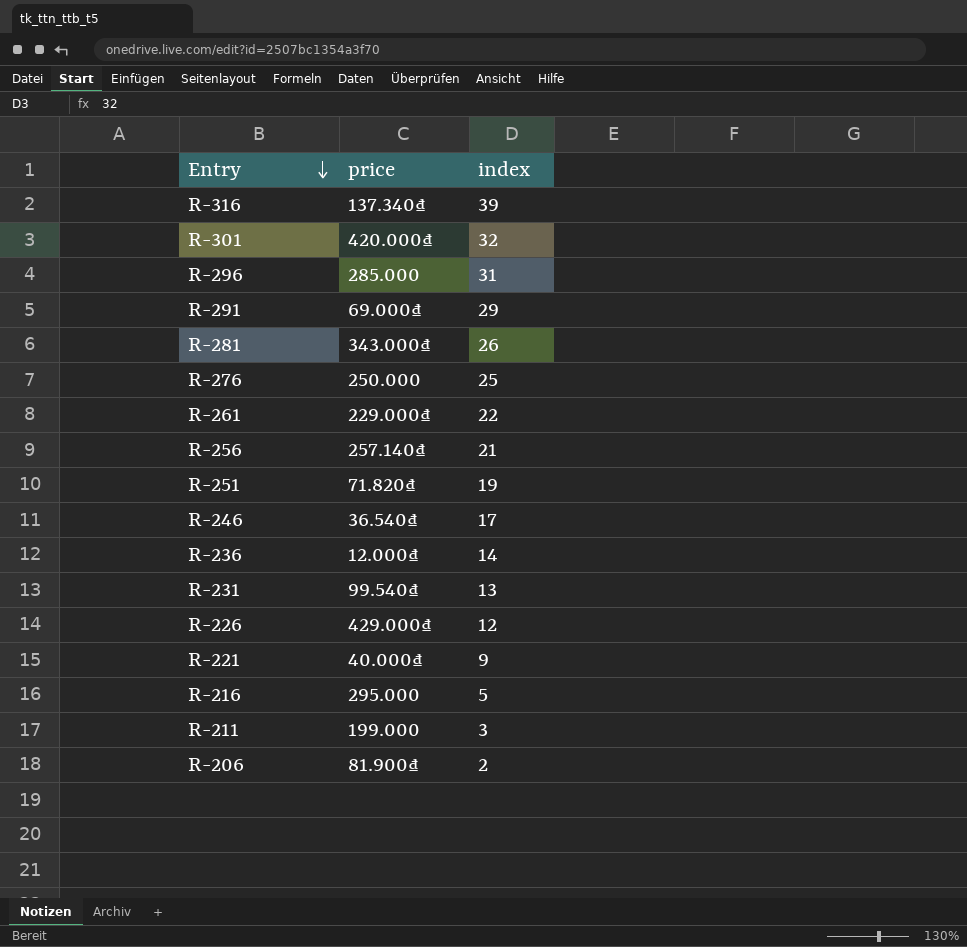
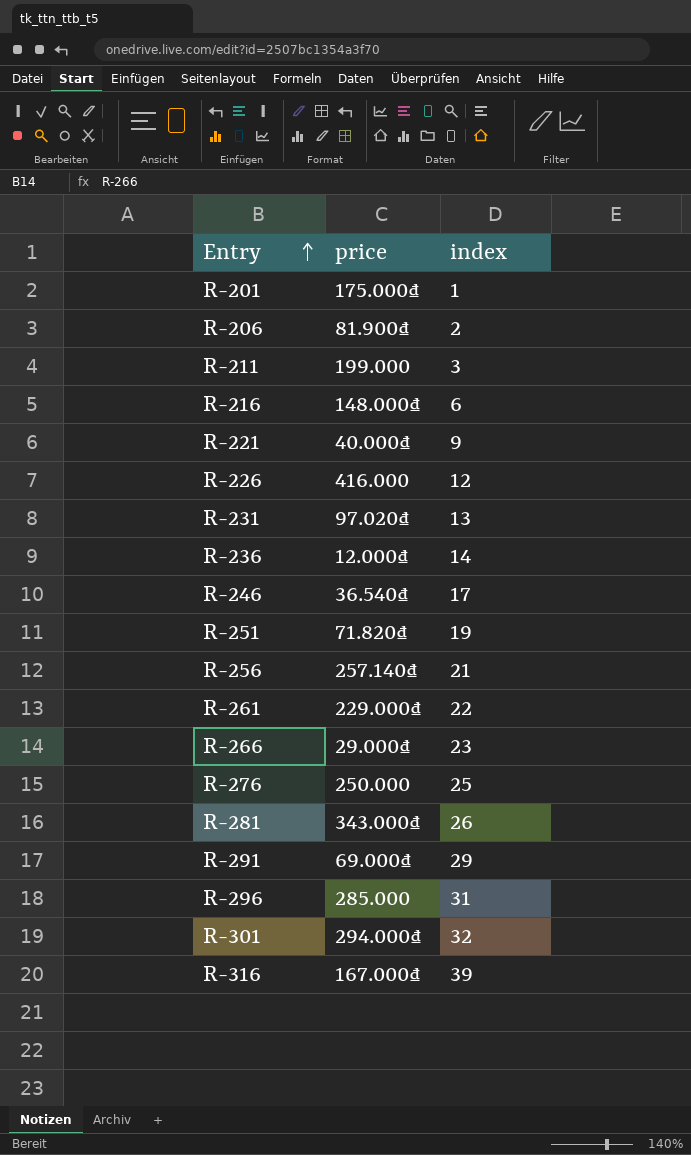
row order: Entry descending -> Entry ascending
row R-201: none -> 175.000₫ | 1
R-216 | price: 295.000 -> 148.000₫
R-216 | index: 5 -> 6
R-226 | price: 429.000₫ -> 416.000
R-231 | price: 99.540₫ -> 97.020₫
row R-266: none -> 29.000₫ | 23
R-301 | price: 420.000₫ -> 294.000₫
R-316 | price: 137.340₫ -> 167.000₫

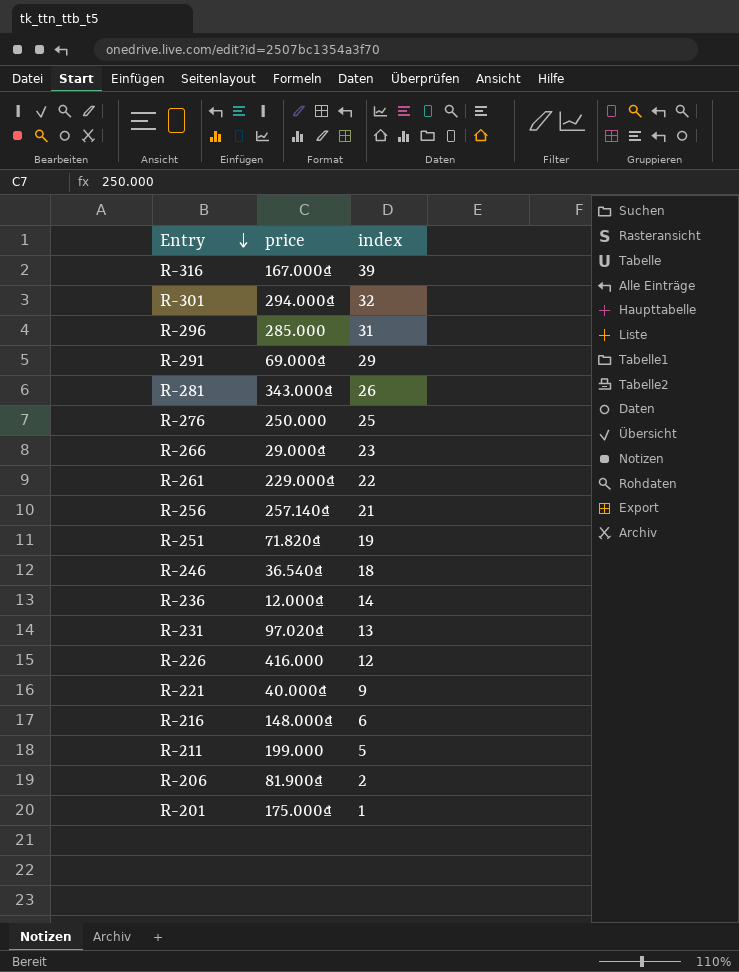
row order: Entry ascending -> Entry descending
R-246 | index: 17 -> 18
R-211 | index: 3 -> 5

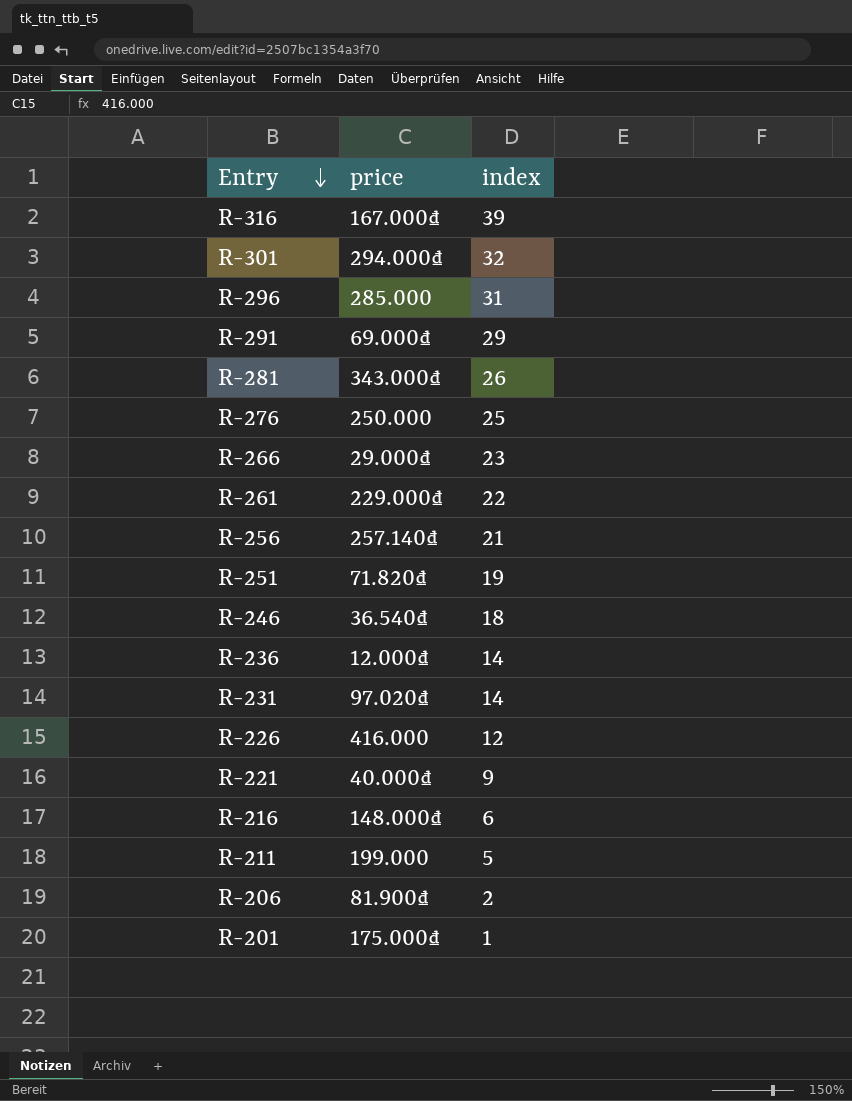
R-231 | index: 13 -> 14

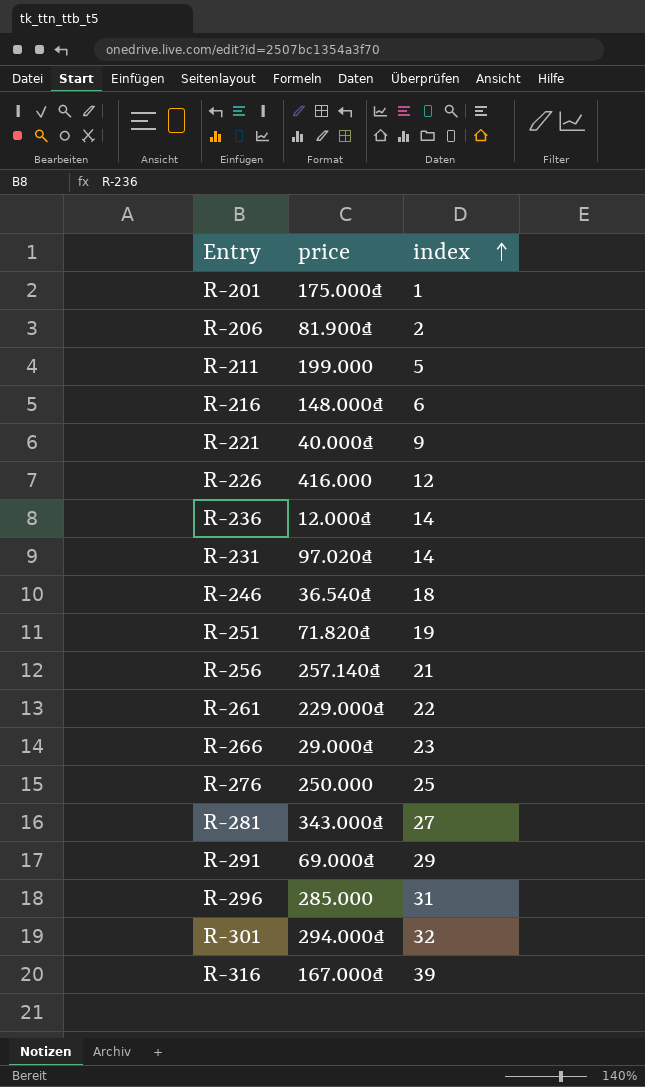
row order: Entry descending -> index ascending
R-281 | index: 26 -> 27

